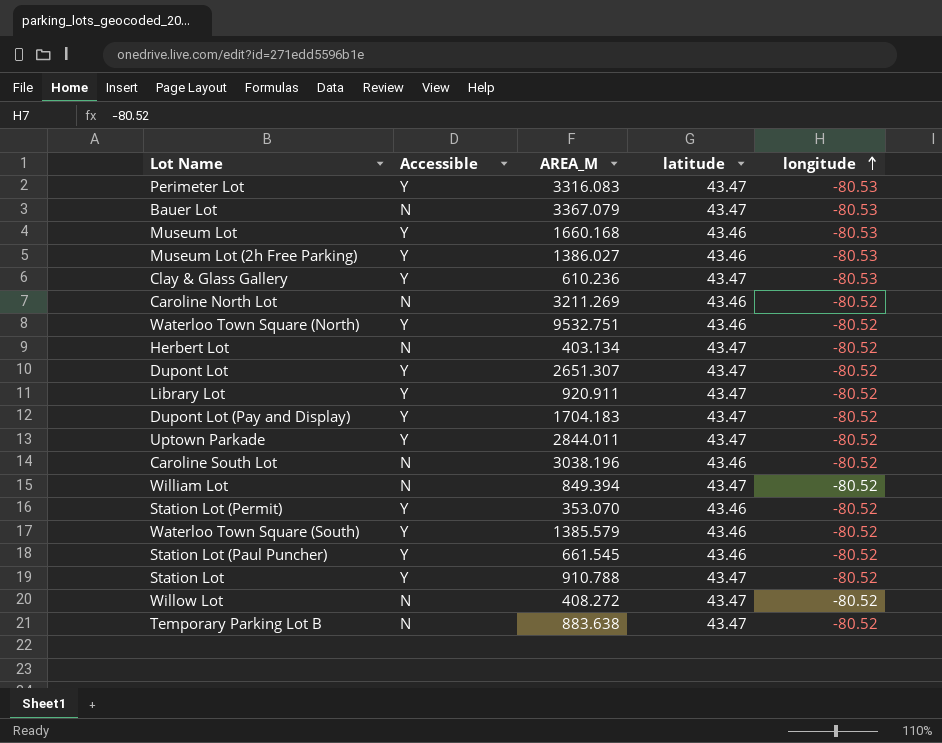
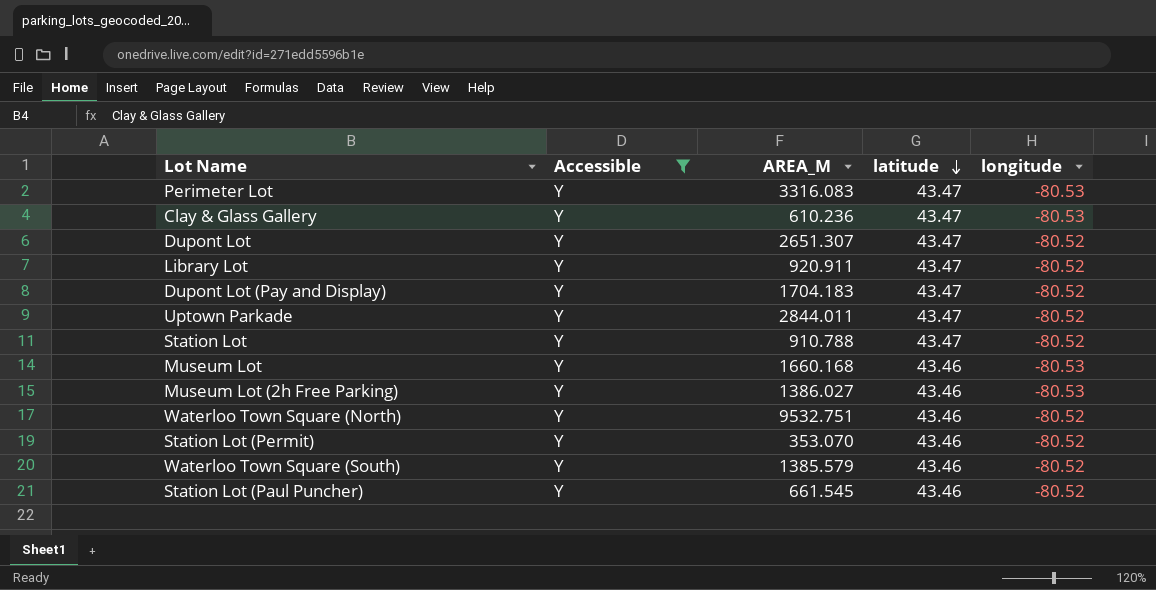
filter: none -> Accessible = Y
row order: longitude ascending -> latitude descending

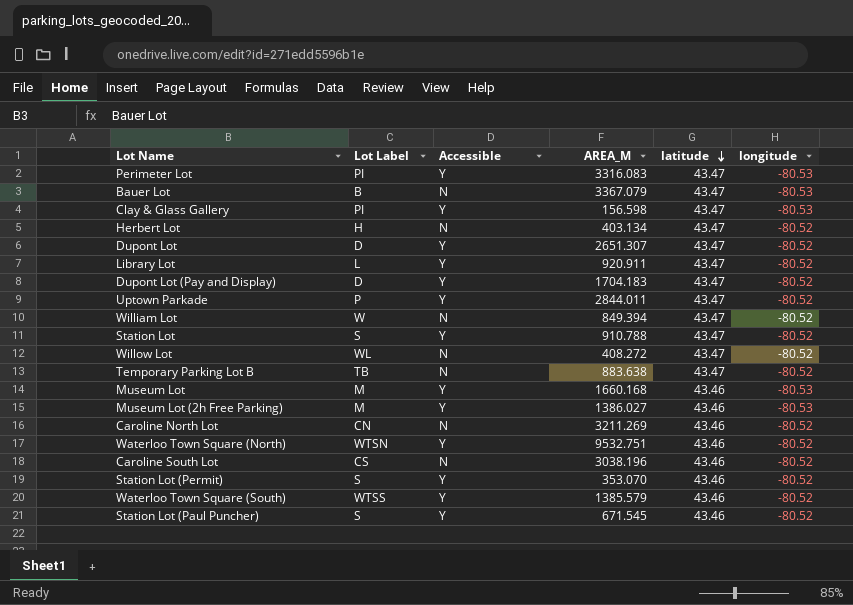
filter: Accessible = Y -> none
column Lot Label | position: none -> 2
Clay & Glass Gallery | AREA_M: 610.236 -> 156.598
Station Lot (Paul Puncher) | AREA_M: 661.545 -> 671.545

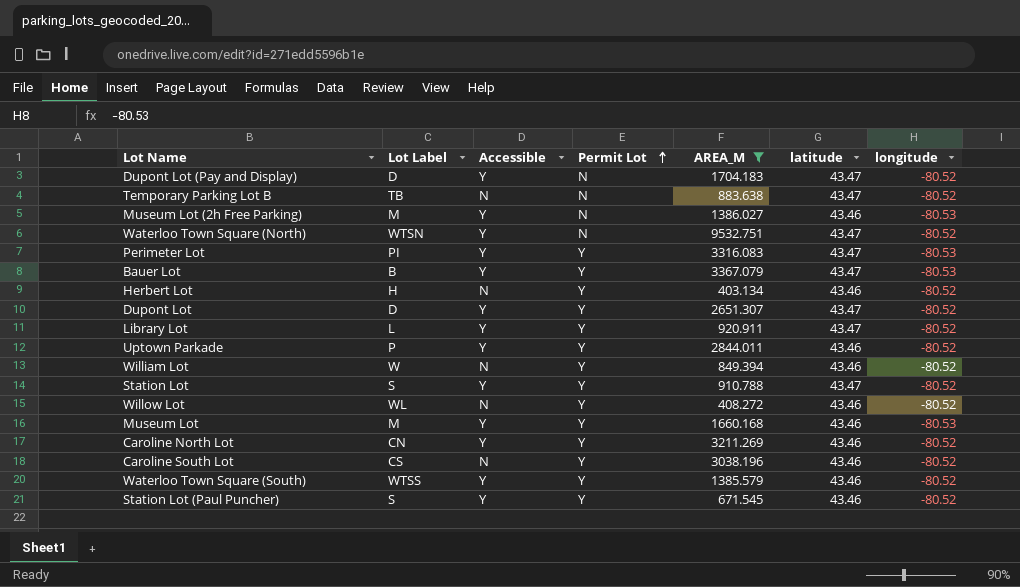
filter: none -> AREA_M >= 403.134
row order: latitude descending -> Permit Lot ascending
column Permit Lot | position: none -> 4
Waterloo Town Square (North) | latitude: 43.46 -> 43.47
Bauer Lot | Accessible: N -> Y
Herbert Lot | latitude: 43.47 -> 43.46
Uptown Parkade | latitude: 43.47 -> 43.46
William Lot | latitude: 43.47 -> 43.46
Willow Lot | latitude: 43.47 -> 43.46
Caroline North Lot | Accessible: N -> Y

